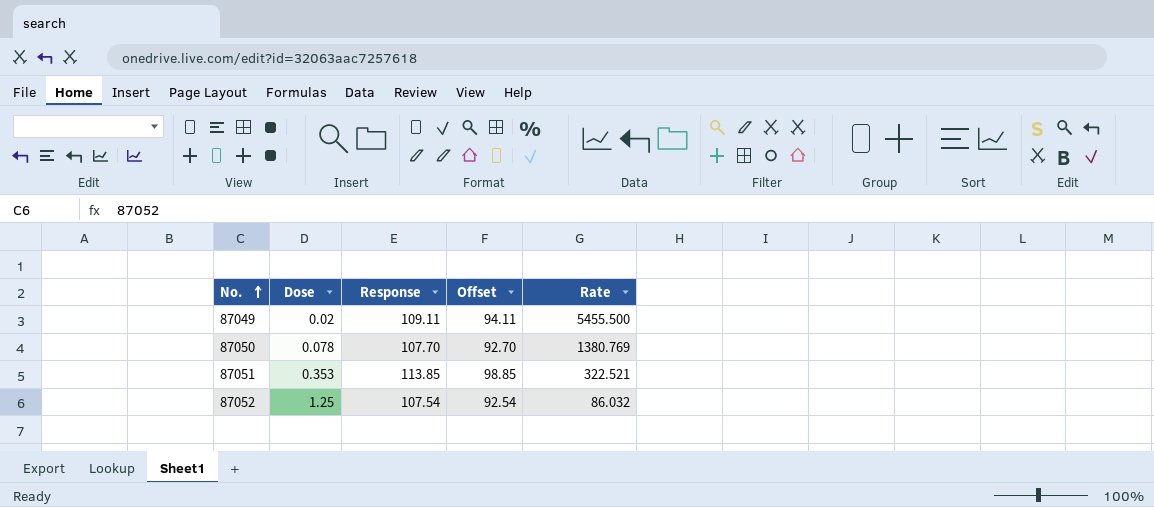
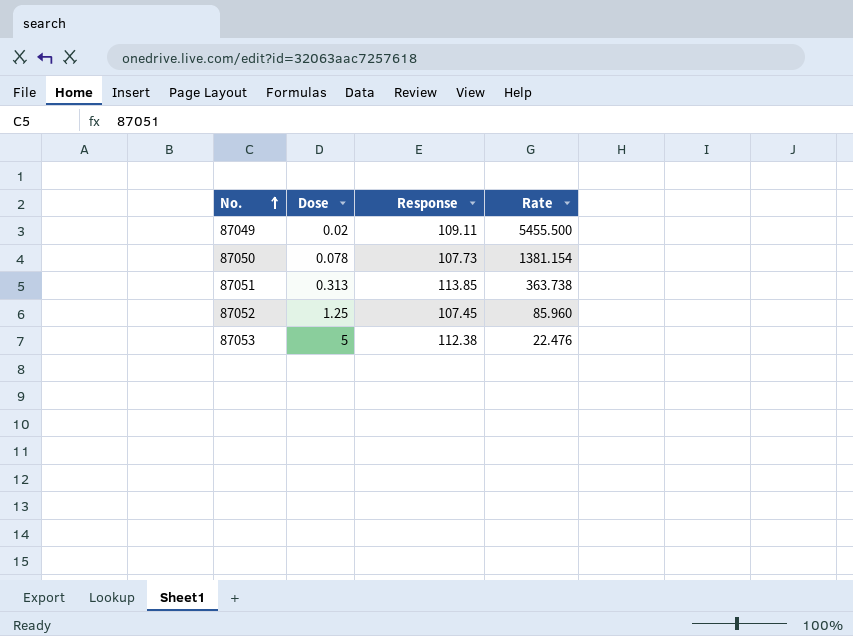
column Offset | formula: [Response] - 15 -> none
87050 | Response: 107.70 -> 107.73
87050 | Rate: 1380.769 -> 1381.154
87051 | Dose: 0.353 -> 0.313
87051 | Rate: 322.521 -> 363.738
87052 | Response: 107.54 -> 107.45
87052 | Rate: 86.032 -> 85.960
row 87053: none -> 5 | 112.38 | 22.476

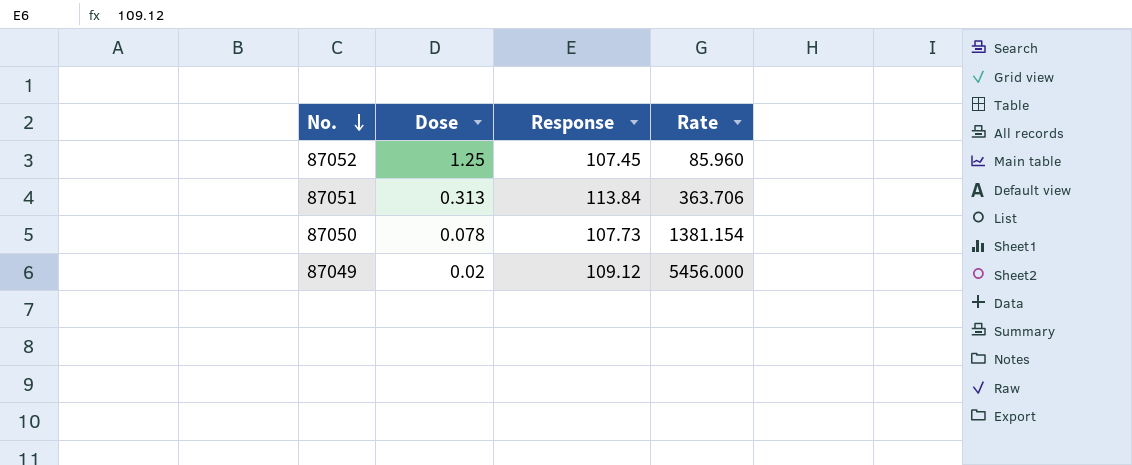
row order: No. ascending -> No. descending
row 87053: 5 | 112.38 | 22.476 -> none
87051 | Response: 113.85 -> 113.84
87051 | Rate: 363.738 -> 363.706
87049 | Response: 109.11 -> 109.12
87049 | Rate: 5455.500 -> 5456.000

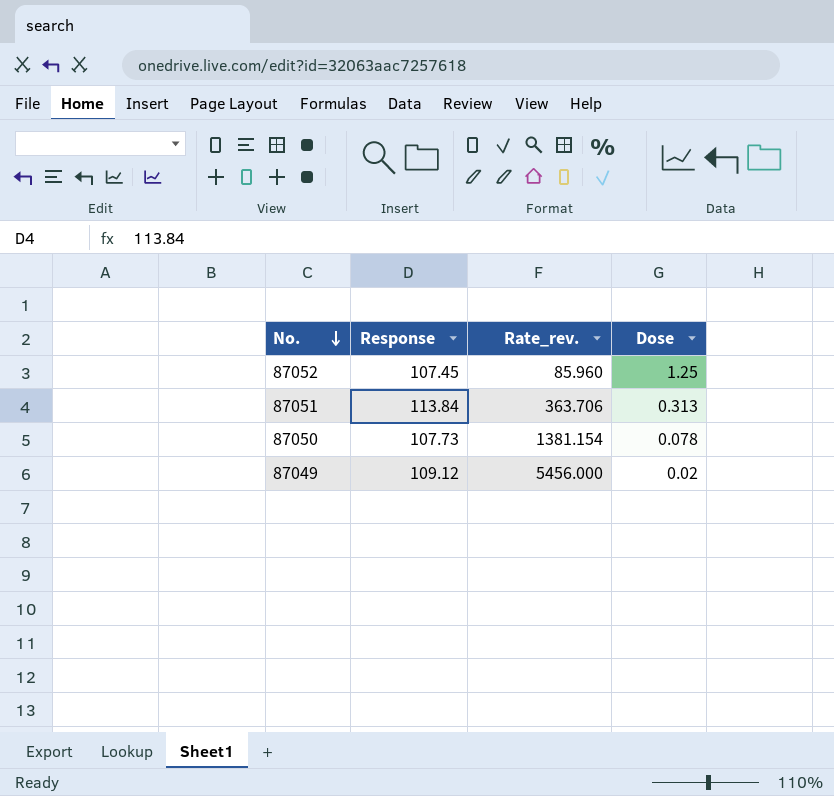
column name: Rate -> Rate_rev.
column Dose | position: 2 -> 4

